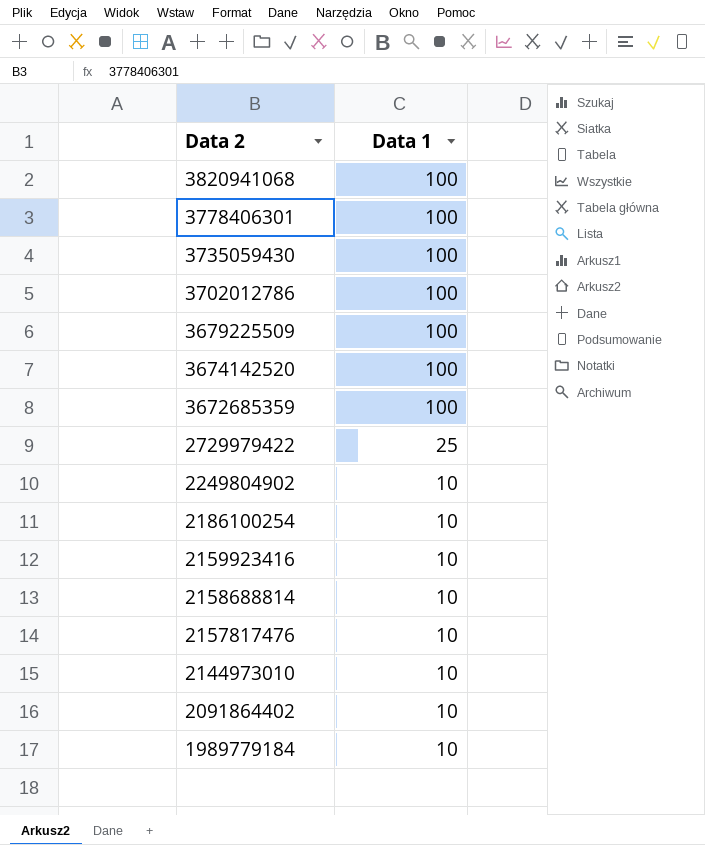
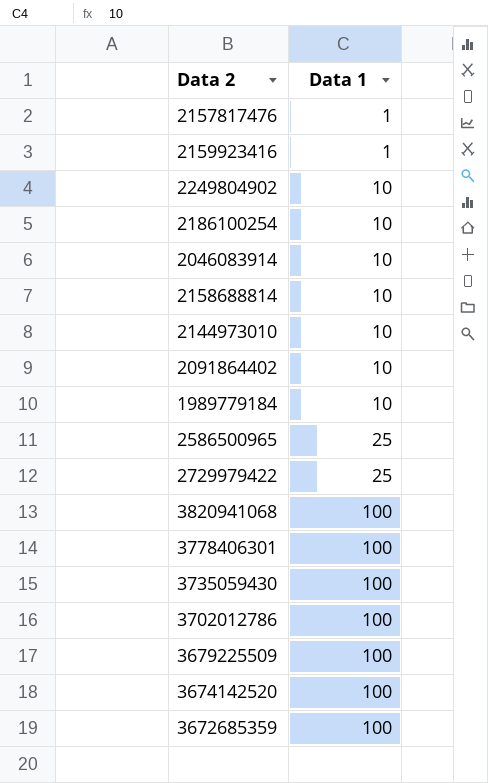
row order: Data 2 descending -> Data 1 ascending
2157817476 | Data 1: 10 -> 1
2159923416 | Data 1: 10 -> 1
row 2046083914: none -> 10
row 2586500965: none -> 25

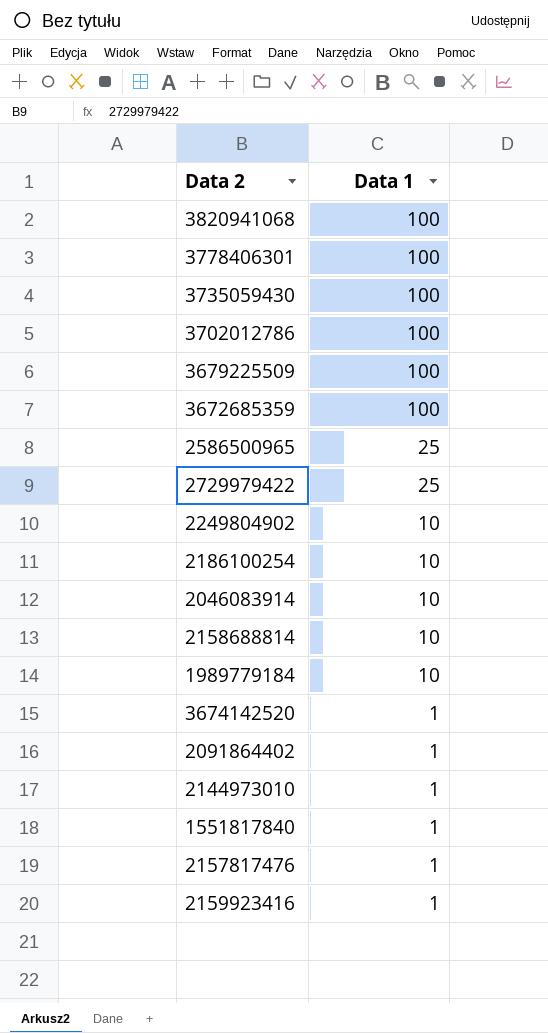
row order: Data 1 ascending -> Data 1 descending
3674142520 | Data 1: 100 -> 1
2091864402 | Data 1: 10 -> 1
2144973010 | Data 1: 10 -> 1
row 1551817840: none -> 1

